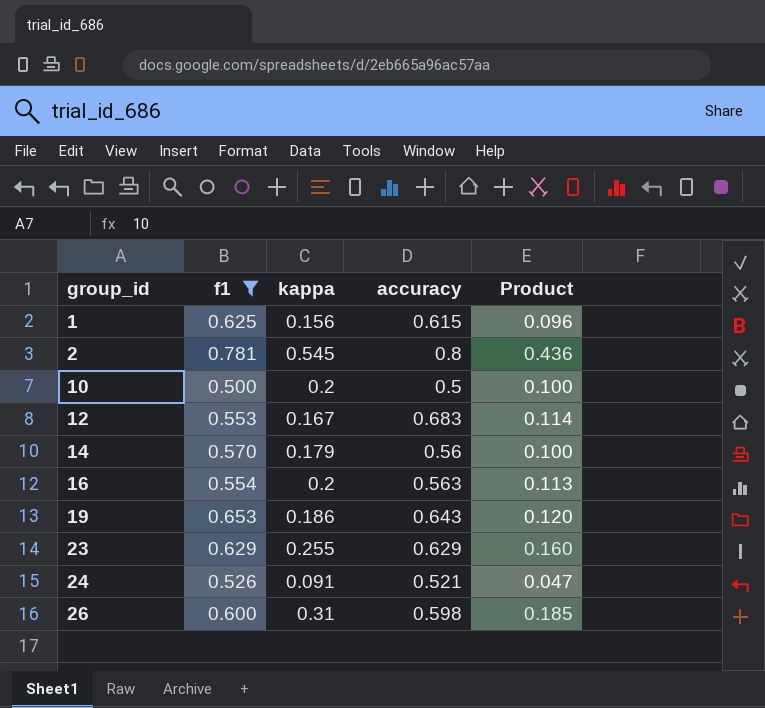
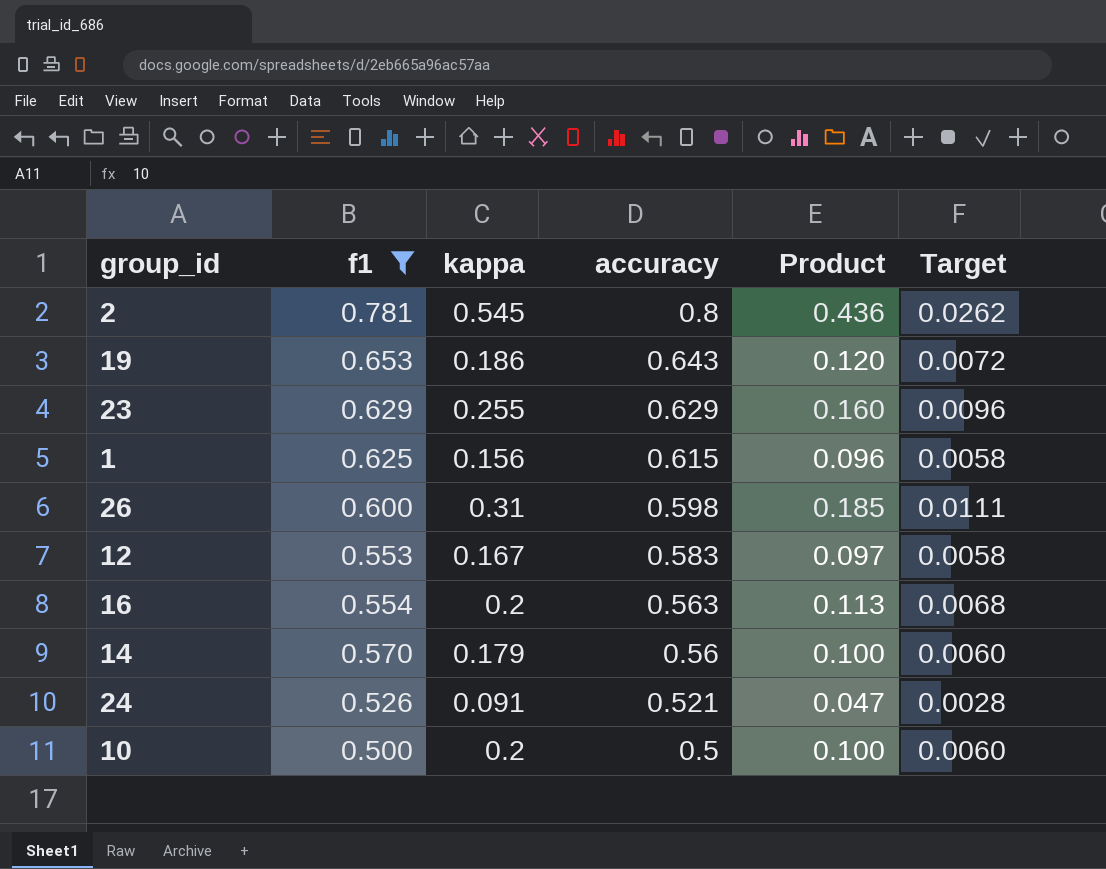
row order: group_id ascending -> accuracy descending
column Target | formula: none -> [Product] * 0.06
12 | accuracy: 0.683 -> 0.583
12 | Product: 0.114 -> 0.097

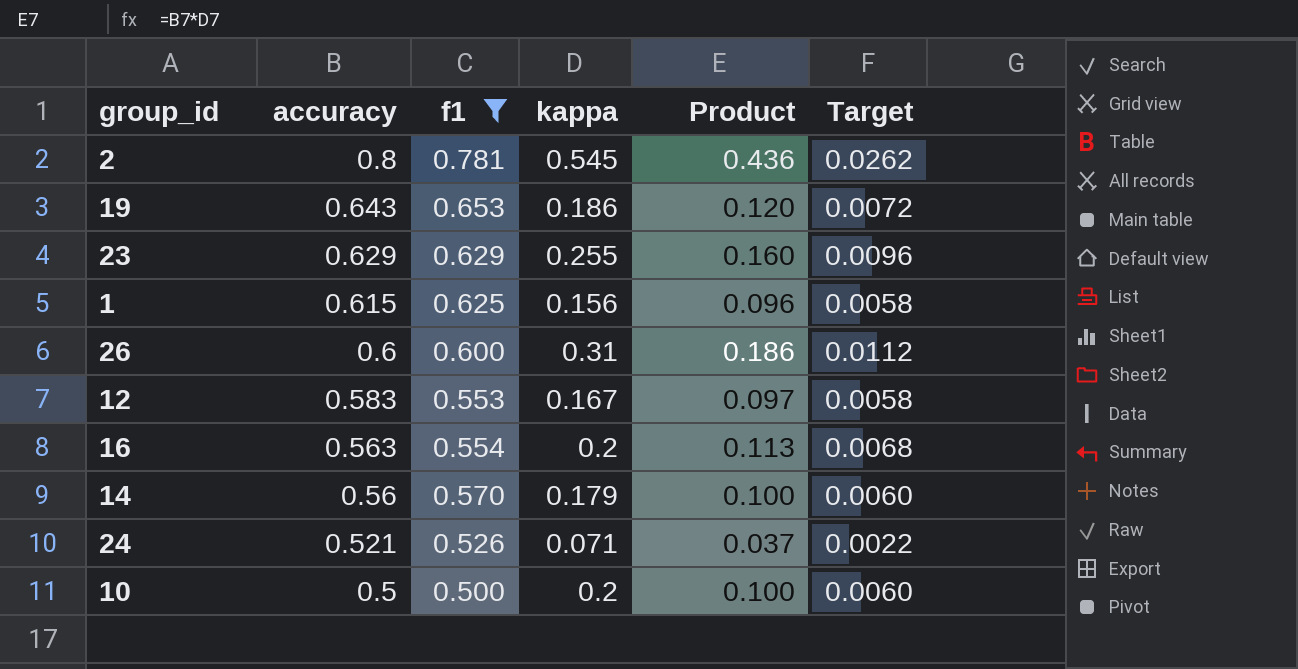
column accuracy | position: 4 -> 2
26 | accuracy: 0.598 -> 0.6
26 | Product: 0.185 -> 0.186
26 | Target: 0.0111 -> 0.0112
24 | kappa: 0.091 -> 0.071
24 | Product: 0.047 -> 0.037
24 | Target: 0.0028 -> 0.0022

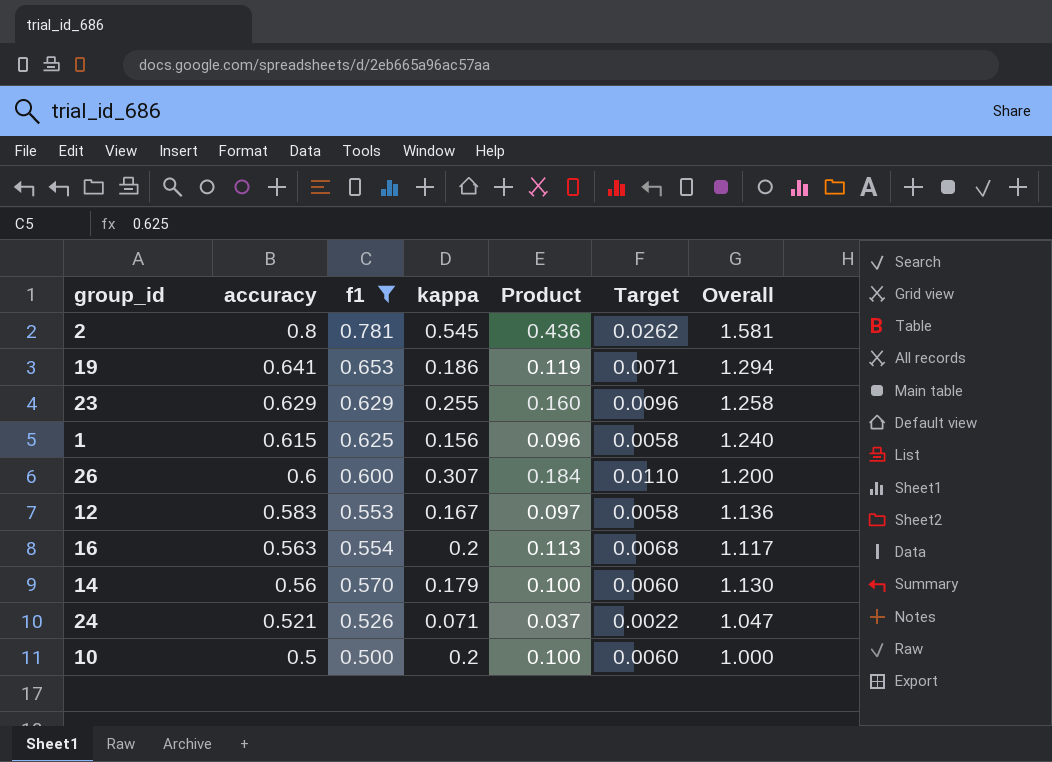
column Overall | formula: none -> [accuracy] + [f1]
19 | accuracy: 0.643 -> 0.641
19 | Product: 0.120 -> 0.119
19 | Target: 0.0072 -> 0.0071
26 | kappa: 0.31 -> 0.307
26 | Product: 0.186 -> 0.184
26 | Target: 0.0112 -> 0.0110

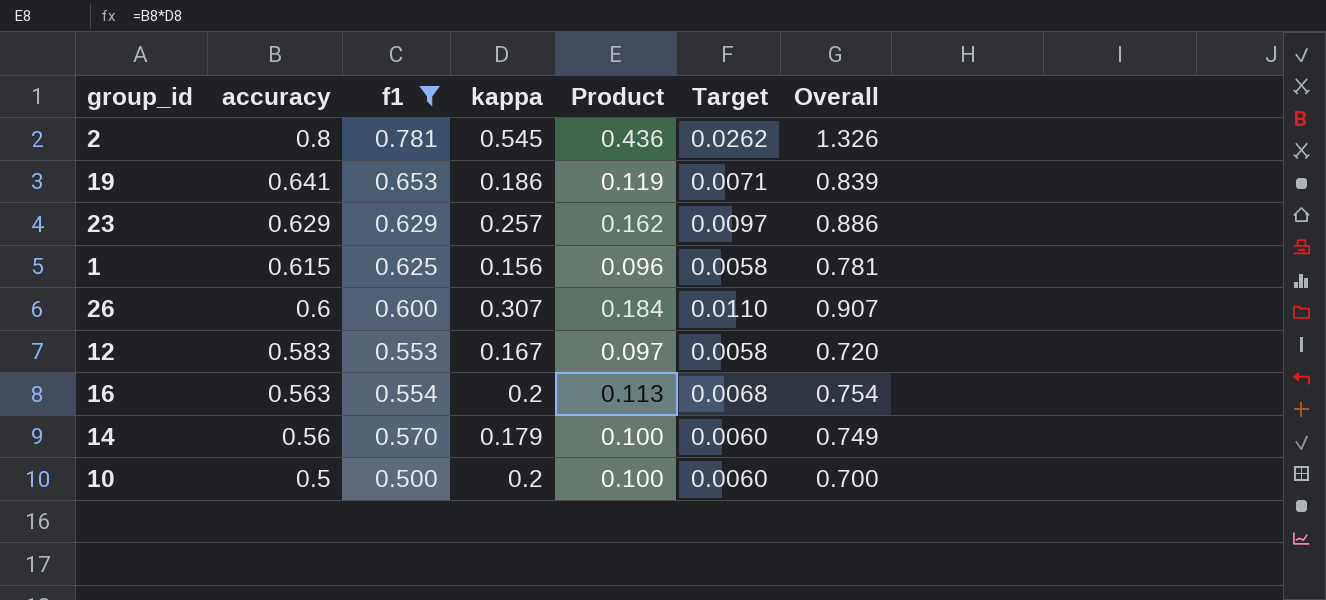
column Overall | formula: [accuracy] + [f1] -> [f1] + [kappa]
row 24: 0.521 | 0.526 | 0.071 | 0.037 | 0.0022 | 1.047 -> none
23 | kappa: 0.255 -> 0.257
23 | Product: 0.160 -> 0.162
23 | Target: 0.0096 -> 0.0097

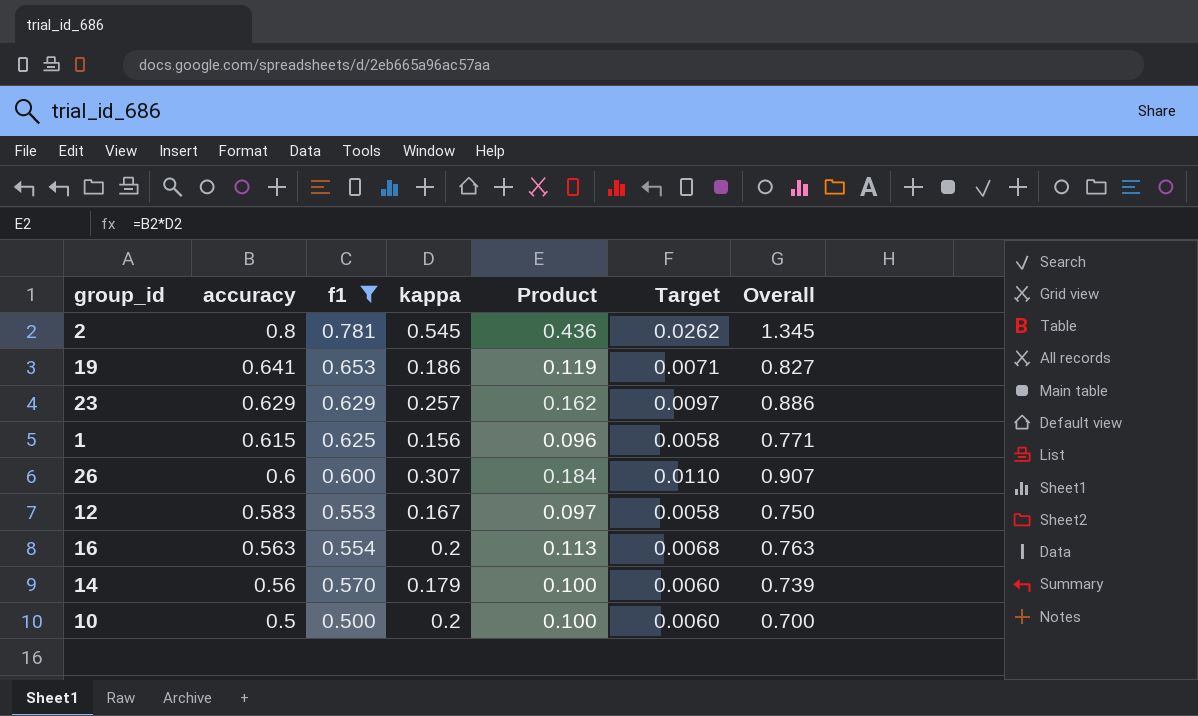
column Overall | formula: [f1] + [kappa] -> [accuracy] + [kappa]

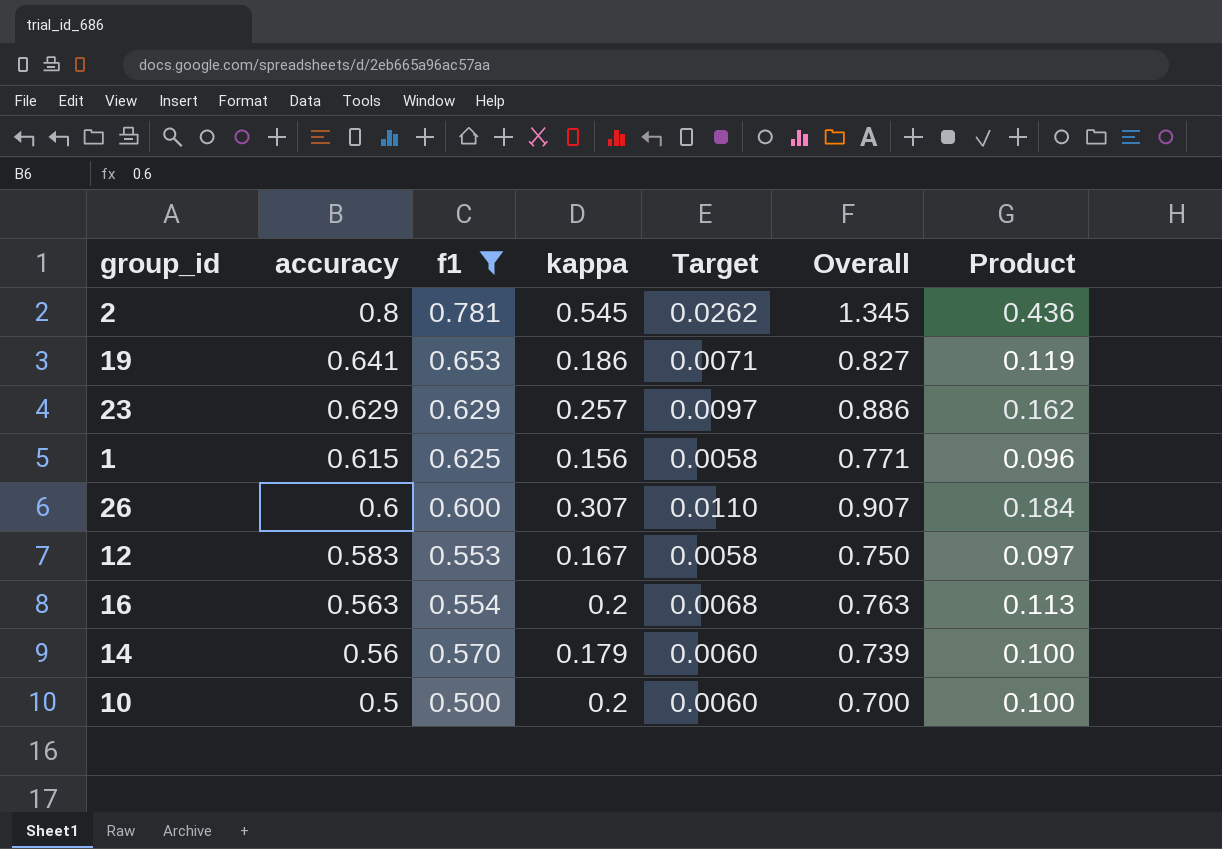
column Product | position: 5 -> 7

